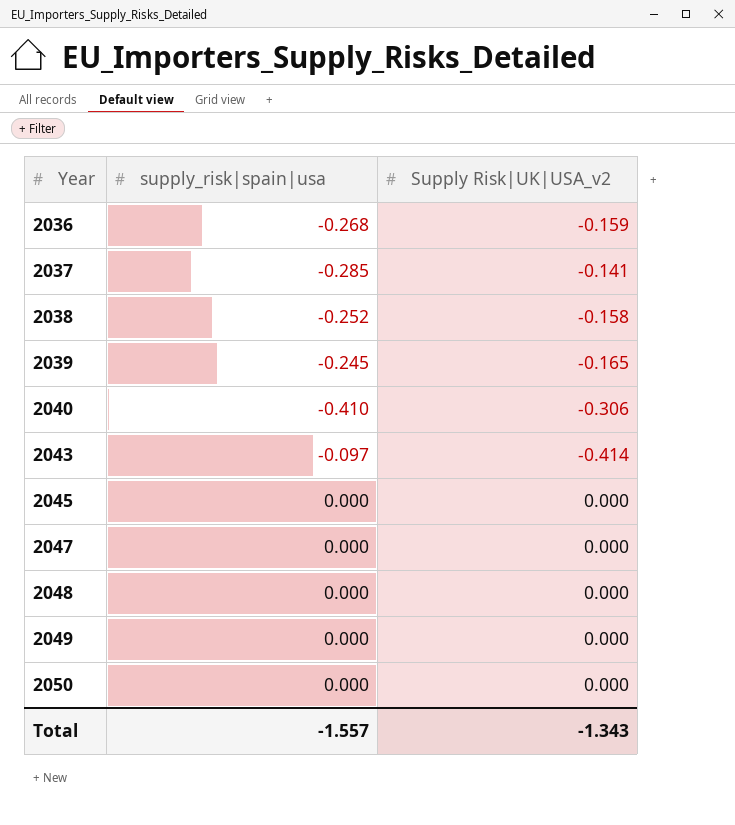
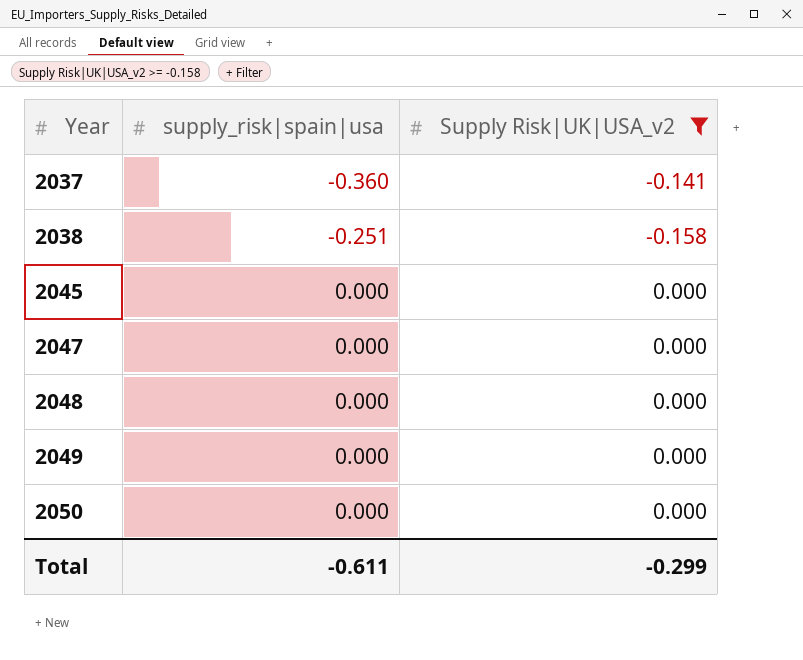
filter: none -> Supply Risk|UK|USA_v2 >= -0.158
2037 | supply_risk|spain|usa: -0.285 -> -0.360
2038 | supply_risk|spain|usa: -0.252 -> -0.251
Total | supply_risk|spain|usa: -1.557 -> -0.611
Total | Supply Risk|UK|USA_v2: -1.343 -> -0.299

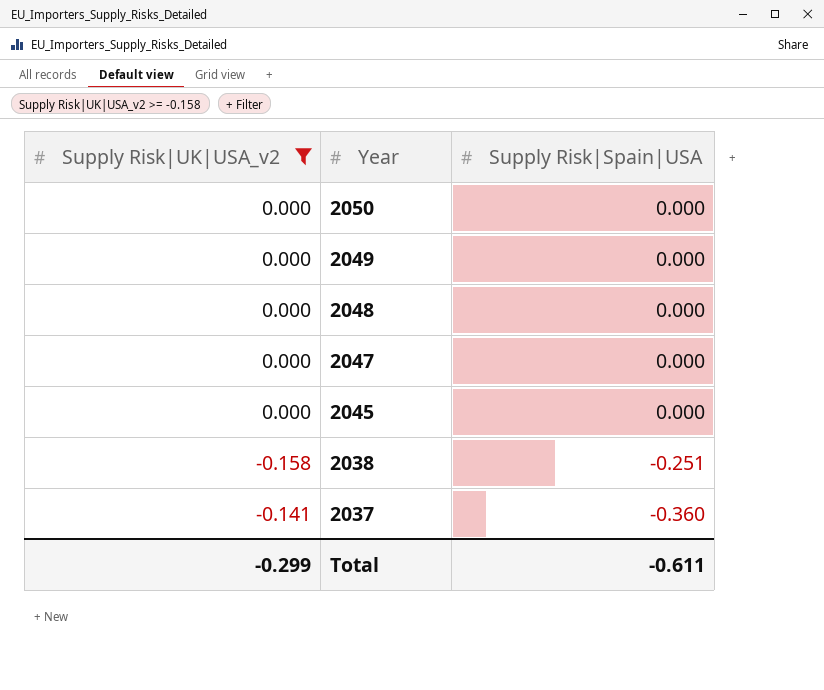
row order: Year ascending -> Year descending
column Supply Risk|UK|USA_v2 | position: 3 -> 1
column name: supply_risk|spain|usa -> Supply Risk|Spain|USA

